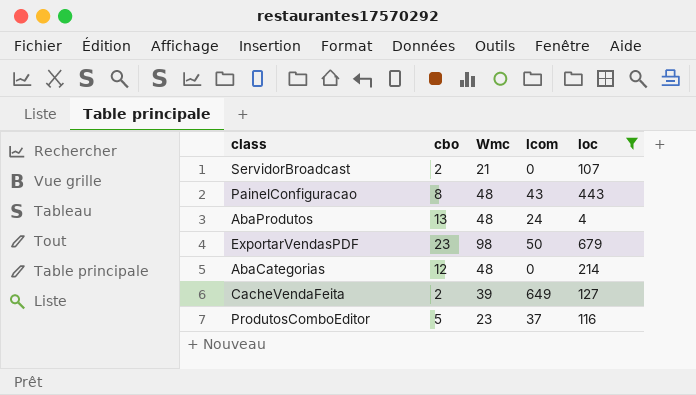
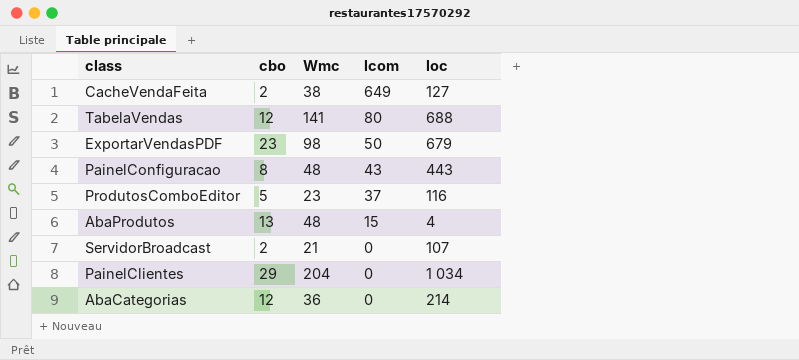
filter: loc <= 679 -> none
row order: none -> lcom descending
CacheVendaFeita | Wmc: 39 -> 38
AbaProdutos | lcom: 24 -> 15
AbaCategorias | Wmc: 48 -> 36

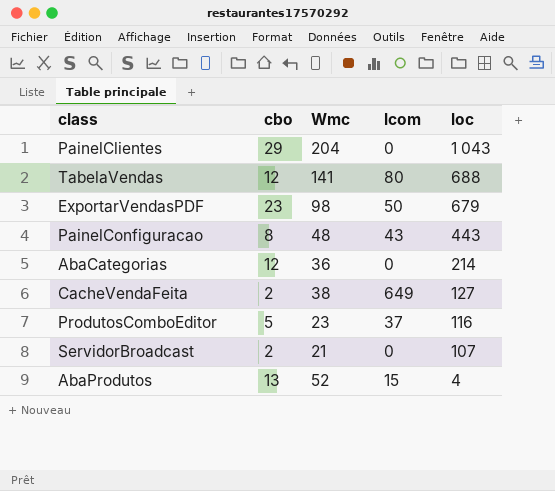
row order: lcom descending -> loc descending
PainelClientes | loc: 1 034 -> 1 043
AbaProdutos | Wmc: 48 -> 52

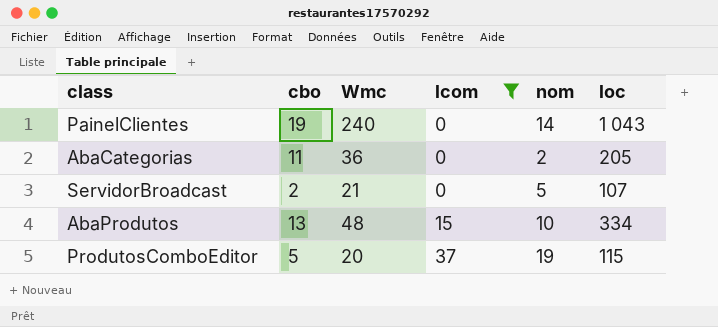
filter: none -> lcom <= 37
row order: loc descending -> lcom ascending
column nom | position: none -> 5
PainelClientes | cbo: 29 -> 19
PainelClientes | Wmc: 204 -> 240
AbaCategorias | cbo: 12 -> 11
AbaCategorias | loc: 214 -> 205
AbaProdutos | Wmc: 52 -> 48
AbaProdutos | loc: 4 -> 334
ProdutosComboEditor | Wmc: 23 -> 20
ProdutosComboEditor | loc: 116 -> 115

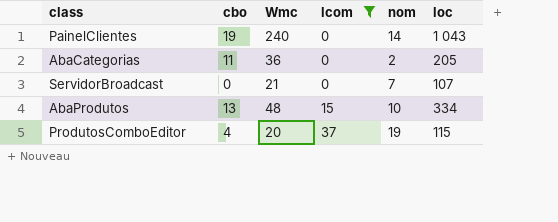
ServidorBroadcast | cbo: 2 -> 0
ServidorBroadcast | nom: 5 -> 7
ProdutosComboEditor | cbo: 5 -> 4

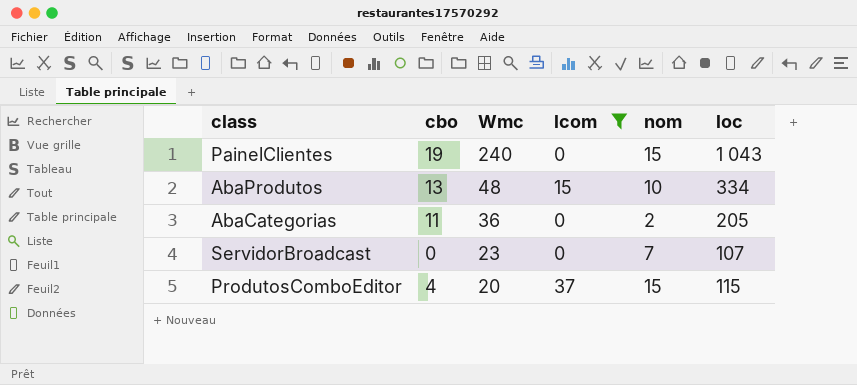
row order: lcom ascending -> Wmc descending
PainelClientes | nom: 14 -> 15
ServidorBroadcast | Wmc: 21 -> 23
ProdutosComboEditor | nom: 19 -> 15

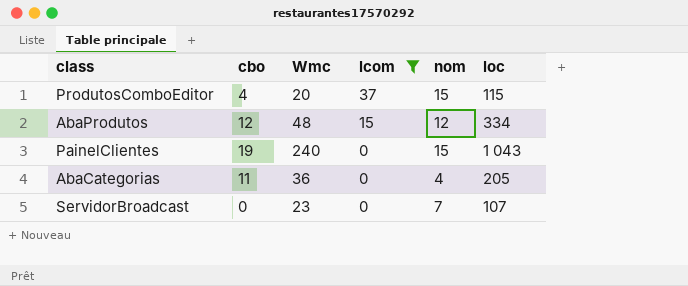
row order: Wmc descending -> lcom descending
AbaProdutos | cbo: 13 -> 12
AbaProdutos | nom: 10 -> 12
AbaCategorias | nom: 2 -> 4

